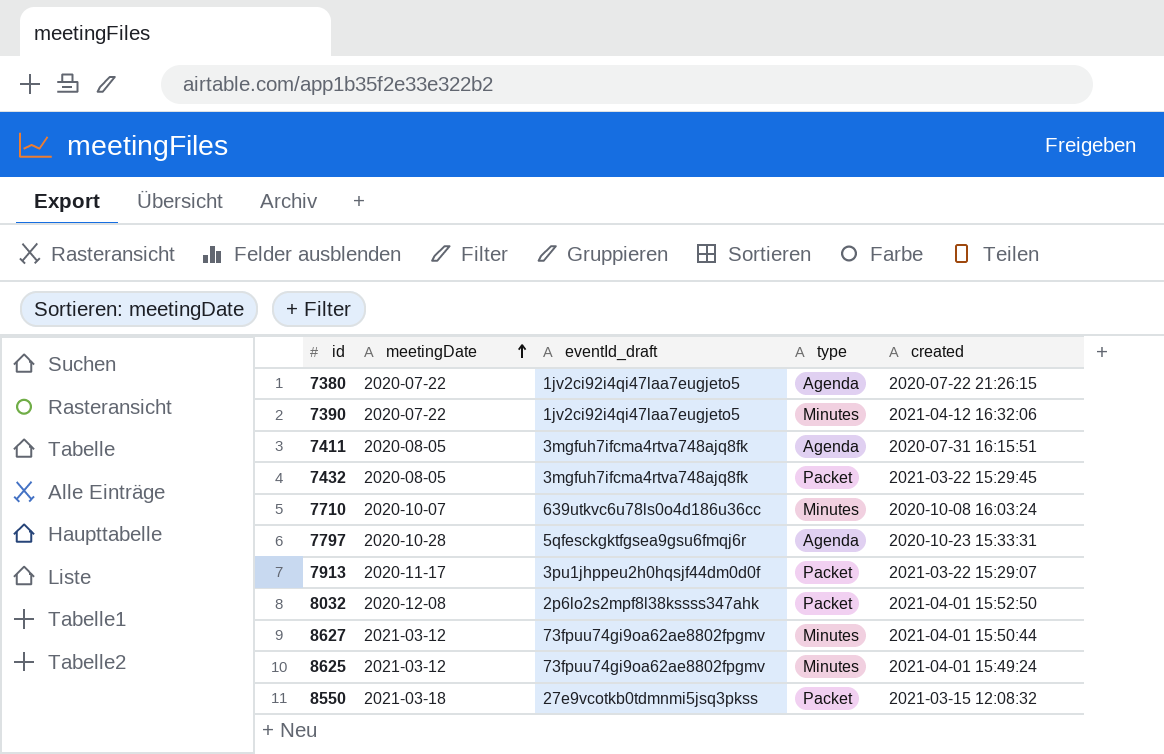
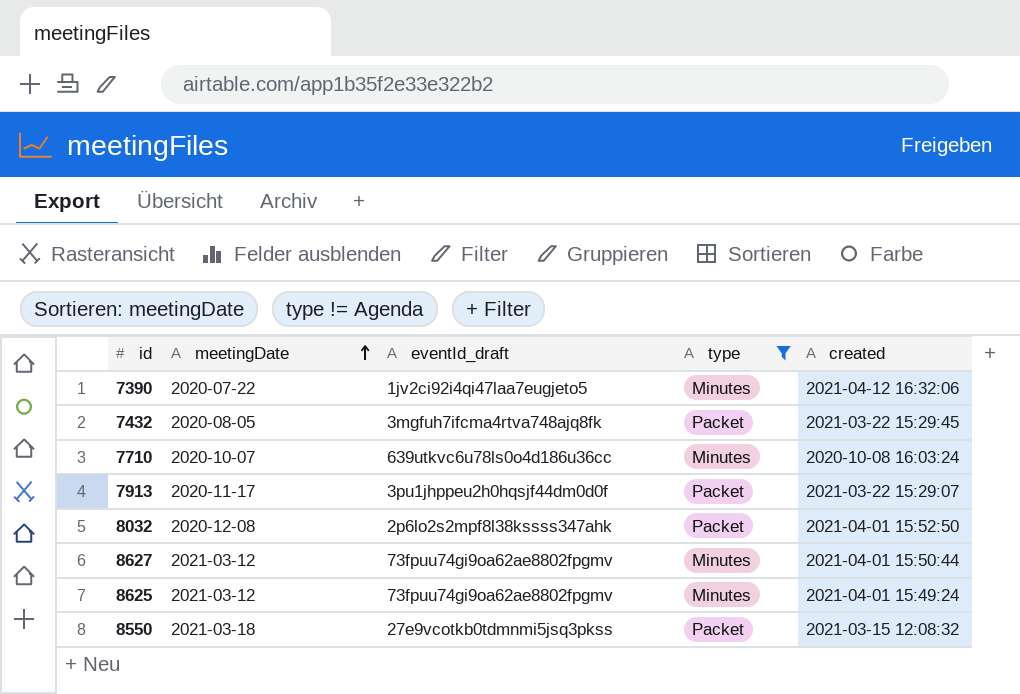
filter: none -> type != Agenda

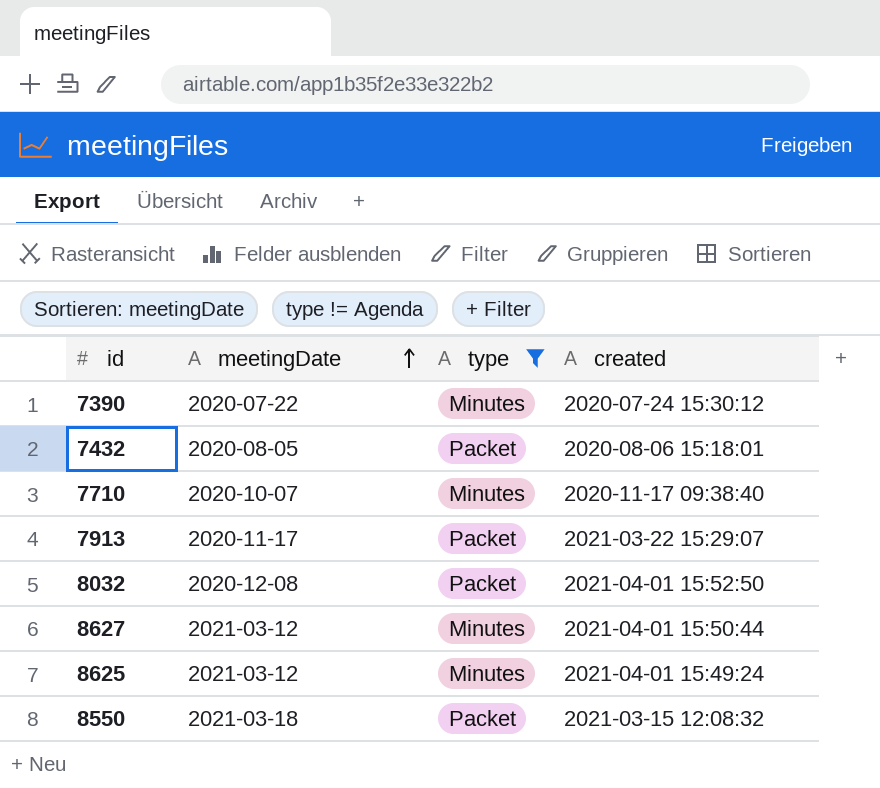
column eventId_draft | position: 3 -> none
7390 | created: 2021-04-12 16:32:06 -> 2020-07-24 15:30:12
7432 | created: 2021-03-22 15:29:45 -> 2020-08-06 15:18:01
7710 | created: 2020-10-08 16:03:24 -> 2020-11-17 09:38:40

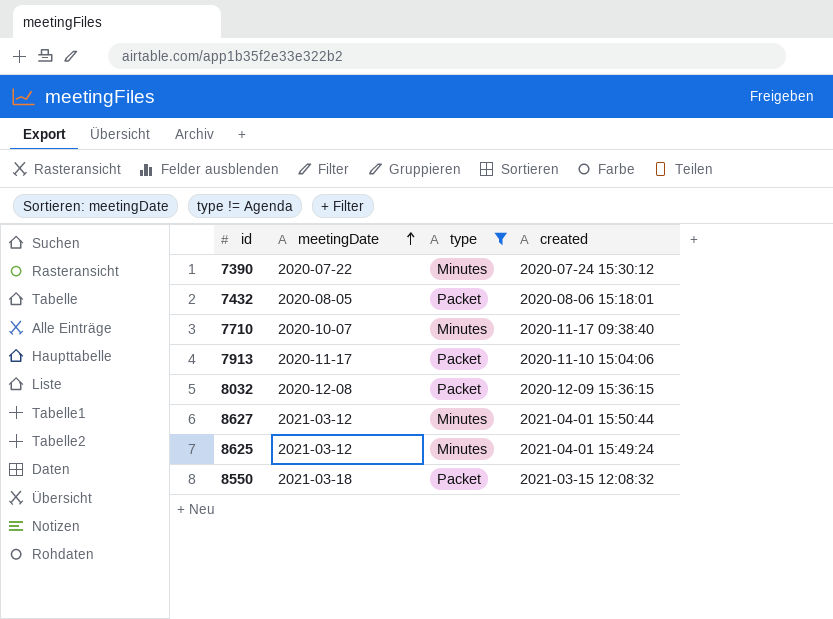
7913 | created: 2021-03-22 15:29:07 -> 2020-11-10 15:04:06
8032 | created: 2021-04-01 15:52:50 -> 2020-12-09 15:36:15

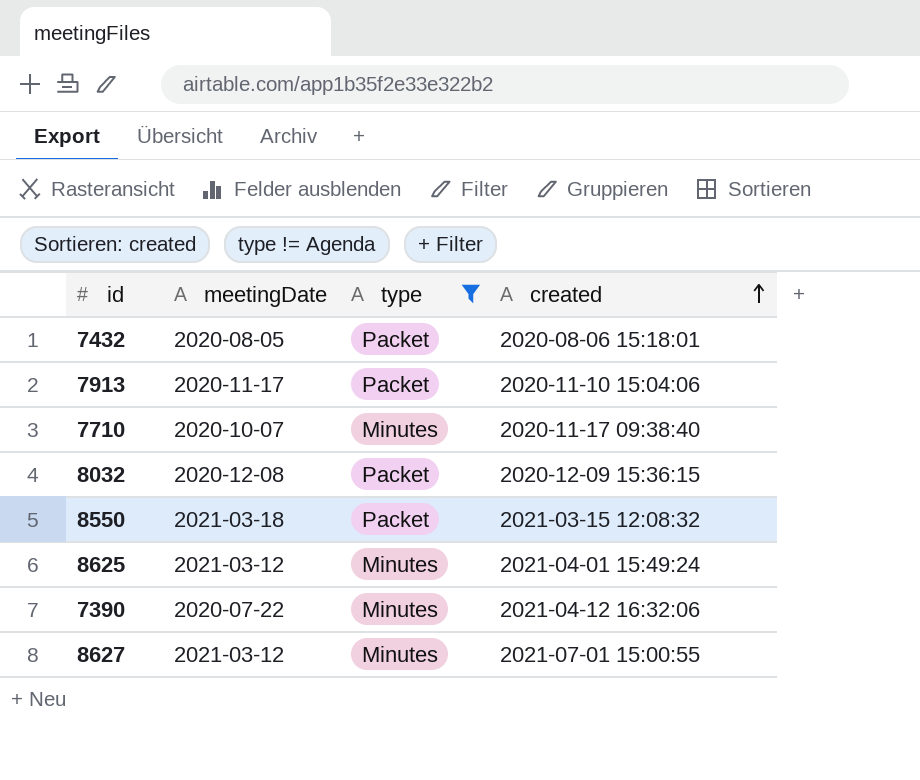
row order: meetingDate ascending -> created ascending
7390 | created: 2020-07-24 15:30:12 -> 2021-04-12 16:32:06
8627 | created: 2021-04-01 15:50:44 -> 2021-07-01 15:00:55

